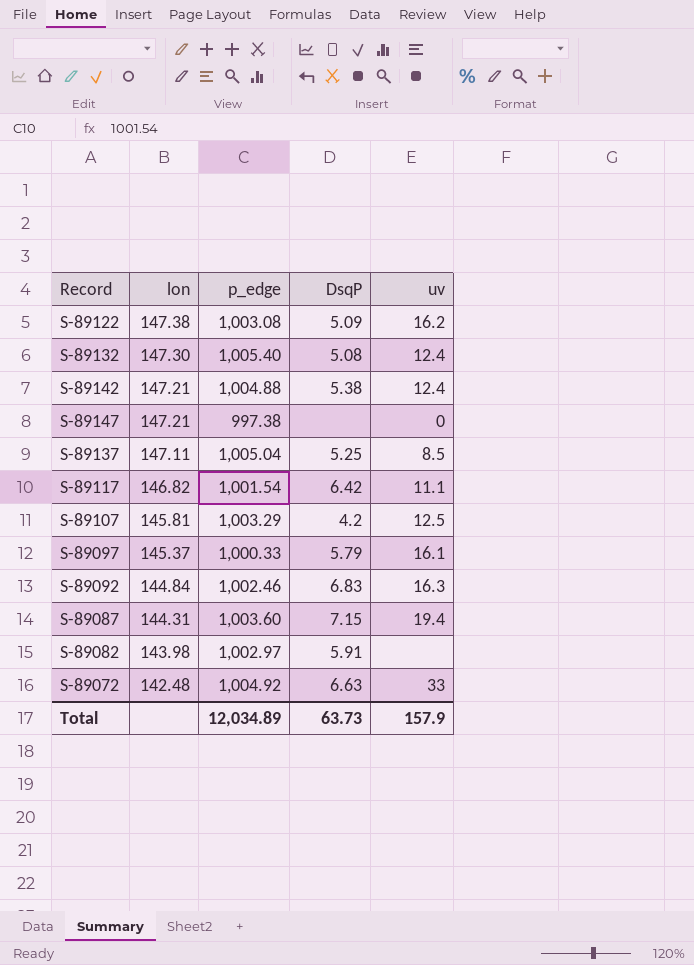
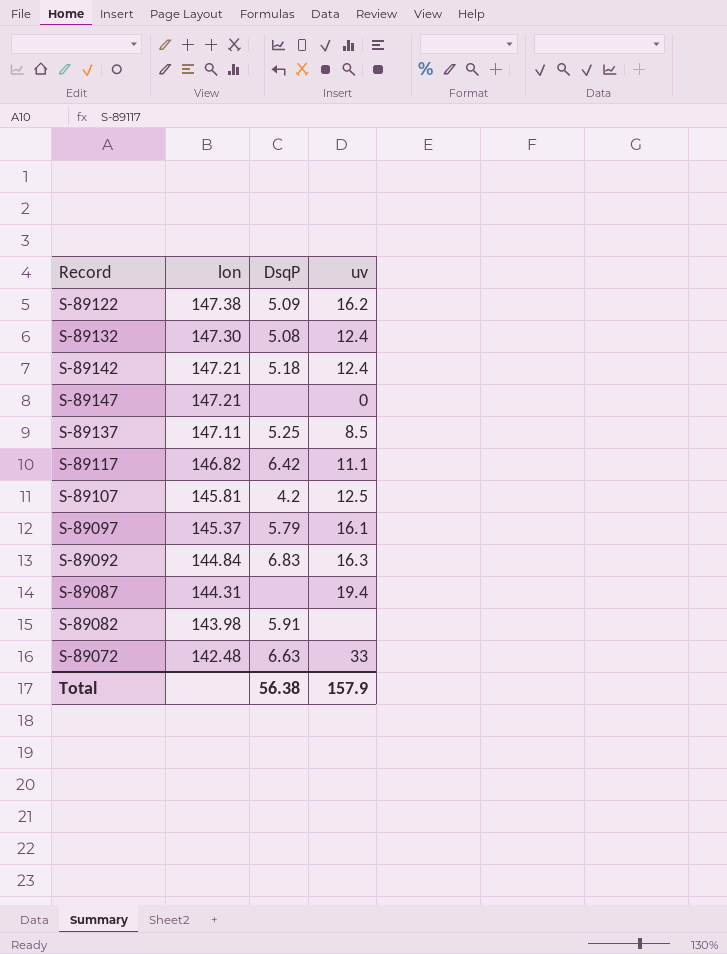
column p_edge | position: 3 -> none
S-89142 | DsqP: 5.38 -> 5.18
S-89087 | DsqP: 7.15 -> none
Total | DsqP: 63.73 -> 56.38

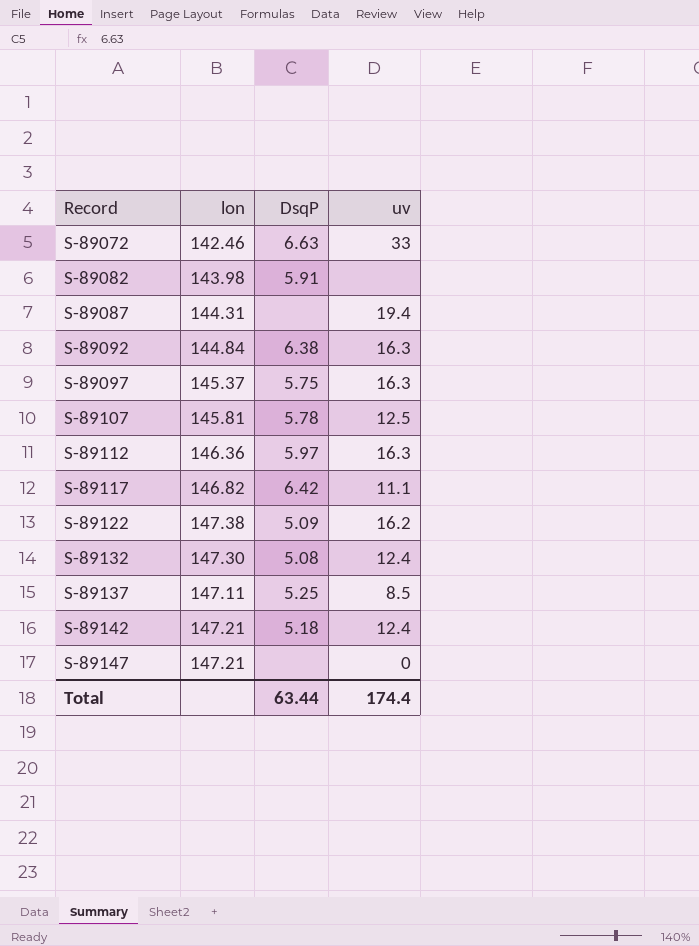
row order: lon descending -> Record ascending
S-89072 | lon: 142.48 -> 142.46
S-89092 | DsqP: 6.83 -> 6.38
S-89097 | DsqP: 5.79 -> 5.75
S-89097 | uv: 16.1 -> 16.3
S-89107 | DsqP: 4.2 -> 5.78
row S-89112: none -> 146.36 | 5.97 | 16.3
Total | DsqP: 56.38 -> 63.44
Total | uv: 157.9 -> 174.4

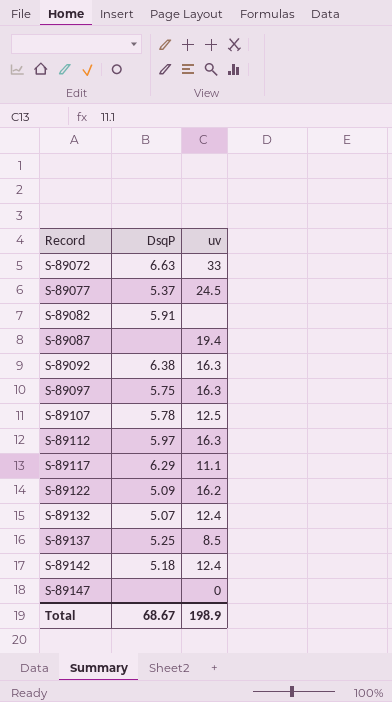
column lon | position: 2 -> none
row S-89077: none -> 5.37 | 24.5
S-89117 | DsqP: 6.42 -> 6.29
S-89132 | DsqP: 5.08 -> 5.07
Total | DsqP: 63.44 -> 68.67
Total | uv: 174.4 -> 198.9

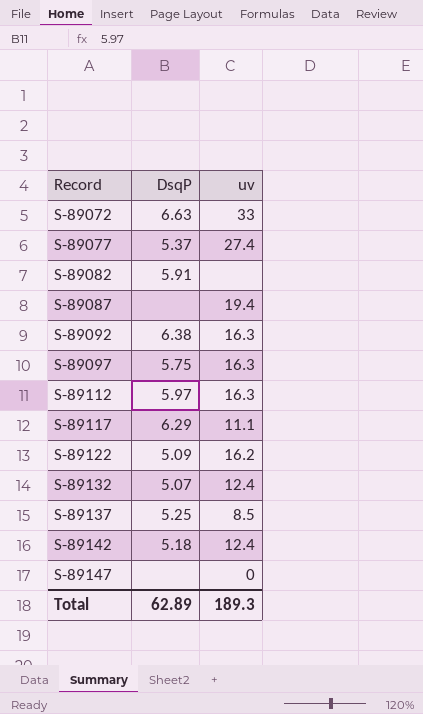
row S-89107: 5.78 | 12.5 -> none
S-89077 | uv: 24.5 -> 27.4
Total | DsqP: 68.67 -> 62.89
Total | uv: 198.9 -> 189.3

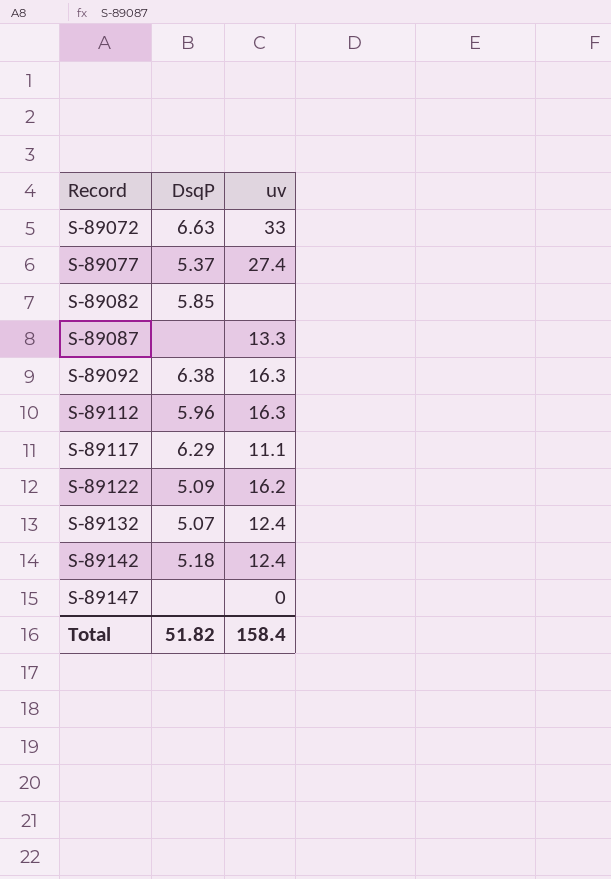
row S-89097: 5.75 | 16.3 -> none
row S-89137: 5.25 | 8.5 -> none
S-89082 | DsqP: 5.91 -> 5.85
S-89087 | uv: 19.4 -> 13.3
S-89112 | DsqP: 5.97 -> 5.96
Total | DsqP: 62.89 -> 51.82
Total | uv: 189.3 -> 158.4

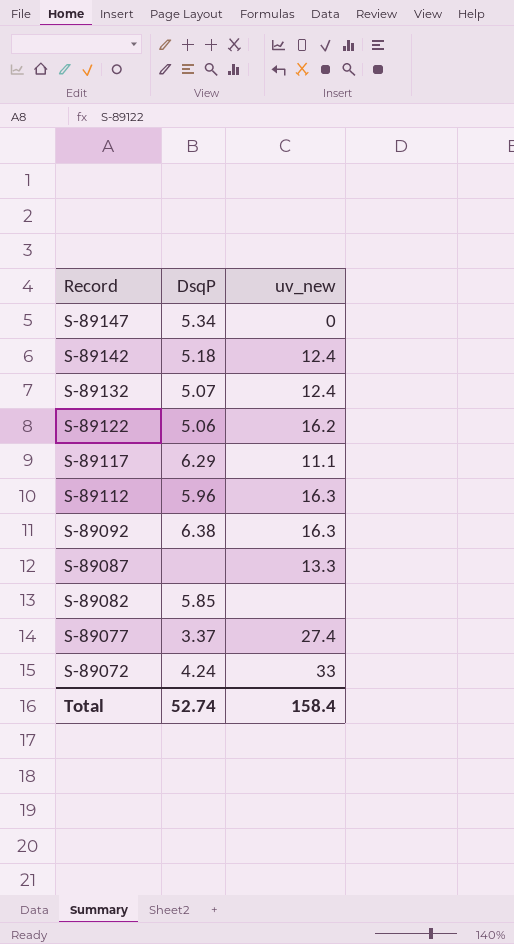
row order: Record ascending -> Record descending
column name: uv -> uv_new
S-89147 | DsqP: none -> 5.34
S-89122 | DsqP: 5.09 -> 5.06
S-89077 | DsqP: 5.37 -> 3.37
S-89072 | DsqP: 6.63 -> 4.24
Total | DsqP: 51.82 -> 52.74

